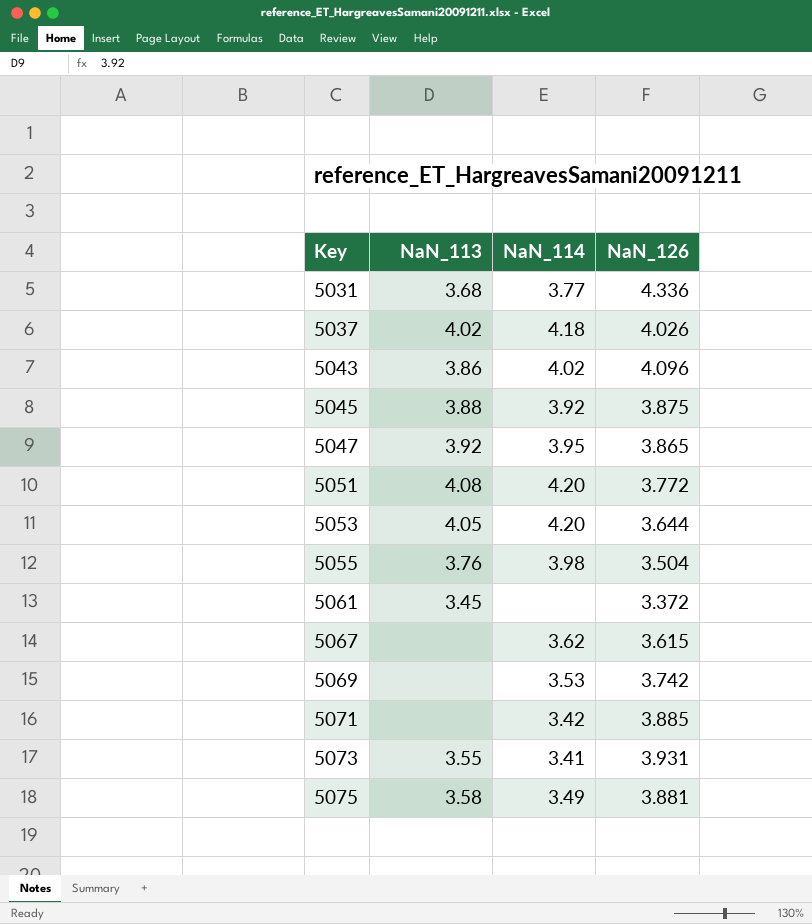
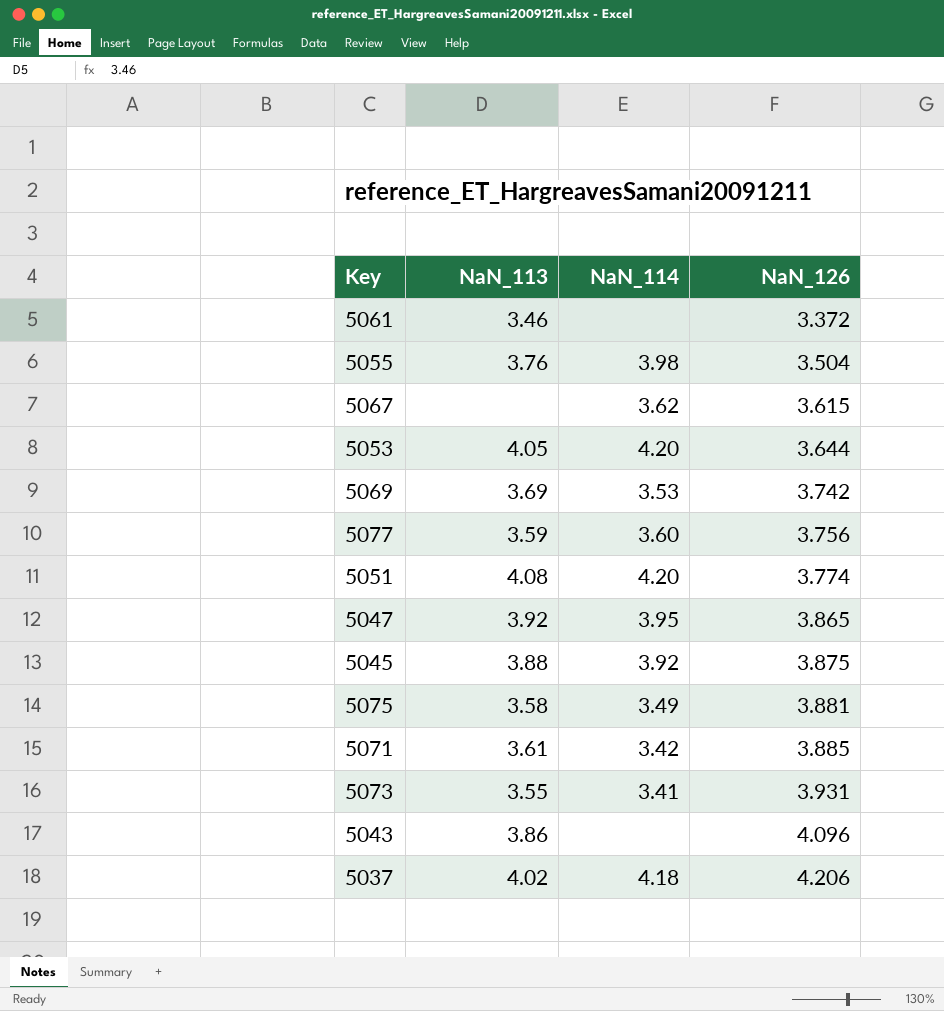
row order: Key ascending -> NaN_126 ascending
row 5031: 3.68 | 3.77 | 4.336 -> none
5061 | NaN_113: 3.45 -> 3.46
5069 | NaN_113: none -> 3.69
row 5077: none -> 3.59 | 3.60 | 3.756
5051 | NaN_126: 3.772 -> 3.774
5071 | NaN_113: none -> 3.61
5043 | NaN_114: 4.02 -> none
5037 | NaN_126: 4.026 -> 4.206

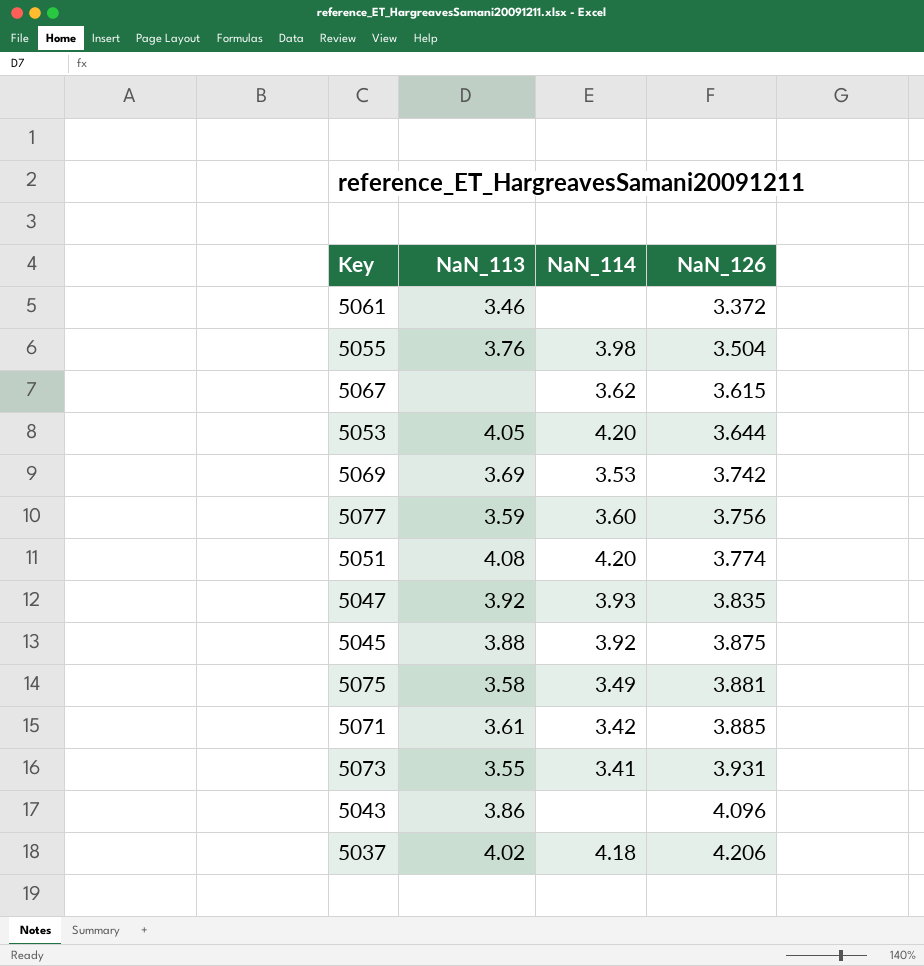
5047 | NaN_114: 3.95 -> 3.93
5047 | NaN_126: 3.865 -> 3.835

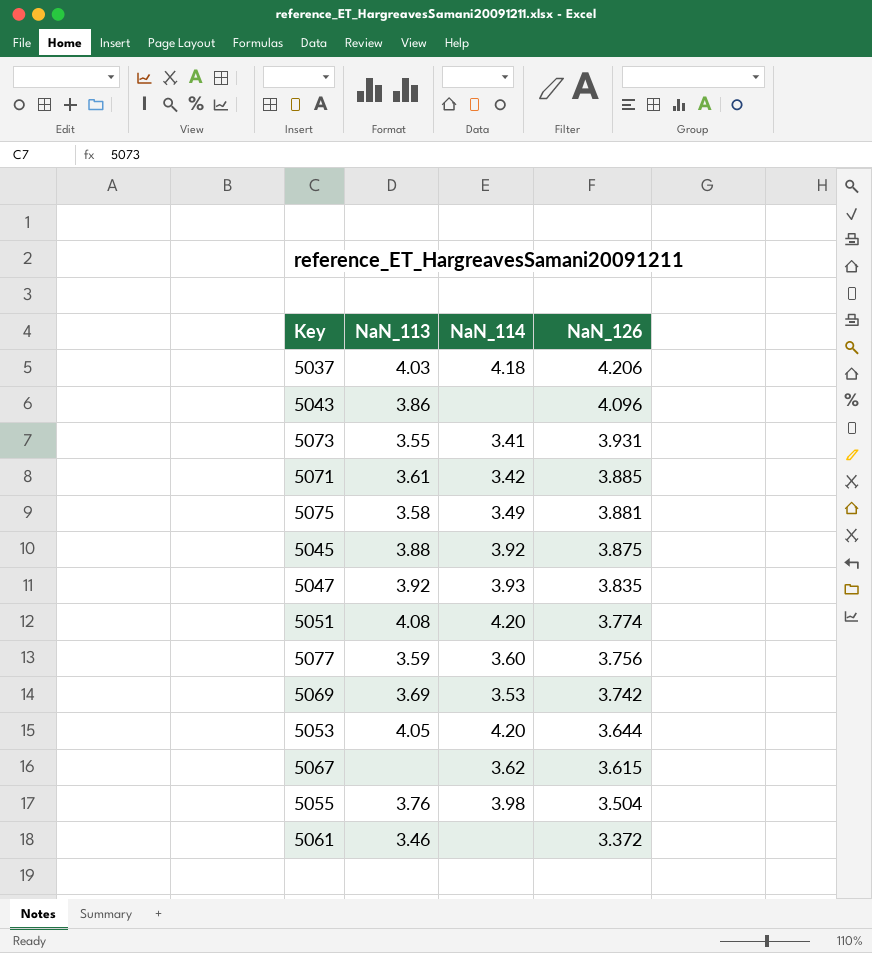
row order: NaN_126 ascending -> NaN_126 descending
5037 | NaN_113: 4.02 -> 4.03

